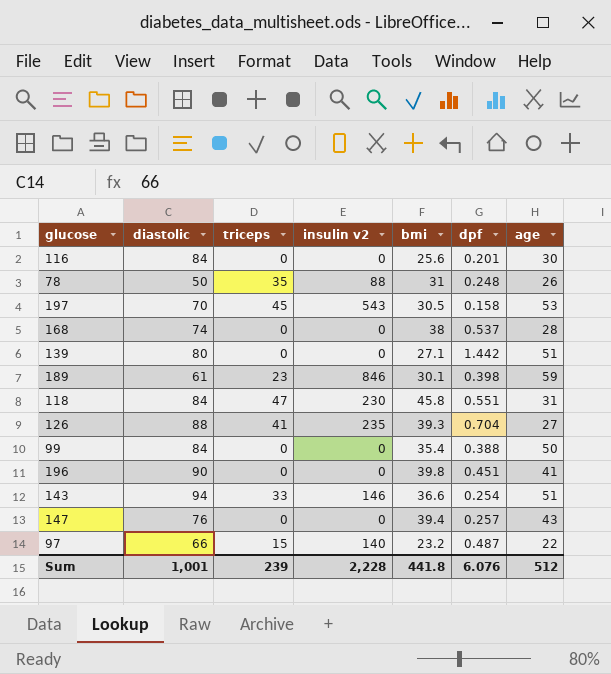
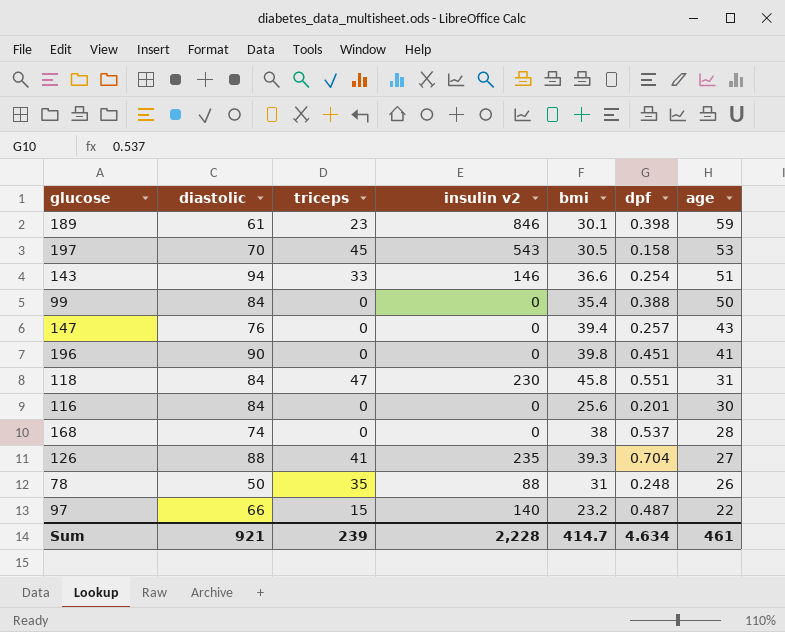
row order: none -> age descending
row 139: 80 | 0 | 0 | 27.1 | 1.442 | 51 -> none
Sum | diastolic: 1,001 -> 921
Sum | bmi: 441.8 -> 414.7
Sum | dpf: 6.076 -> 4.634
Sum | age: 512 -> 461

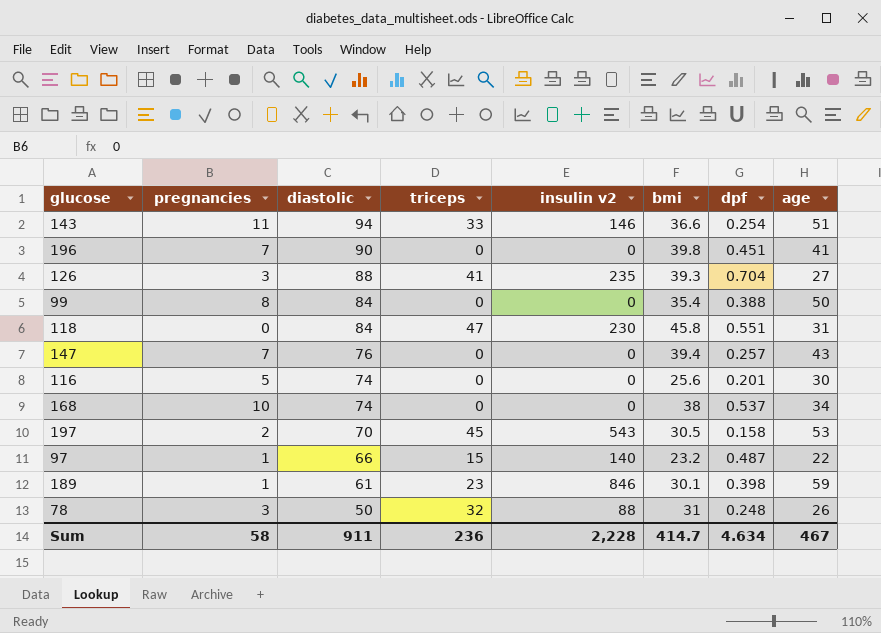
row order: age descending -> diastolic descending
column pregnancies | position: none -> 2
116 | diastolic: 84 -> 74
168 | age: 28 -> 34
78 | triceps: 35 -> 32
Sum | diastolic: 921 -> 911
Sum | triceps: 239 -> 236
Sum | age: 461 -> 467

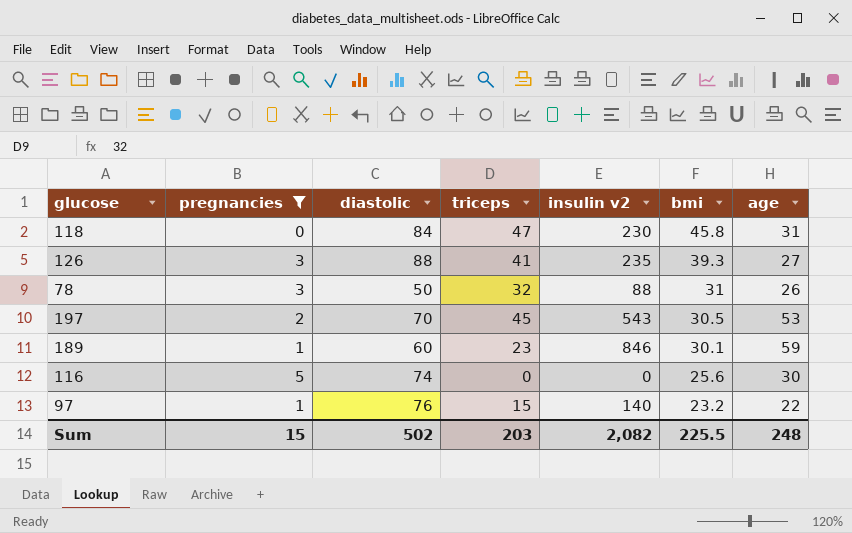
filter: none -> pregnancies <= 5
row order: diastolic descending -> bmi descending
column dpf | position: 7 -> none
189 | diastolic: 61 -> 60
97 | diastolic: 66 -> 76
Sum | pregnancies: 58 -> 15
Sum | diastolic: 911 -> 502
Sum | triceps: 236 -> 203
Sum | insulin v2: 2,228 -> 2,082
Sum | bmi: 414.7 -> 225.5
Sum | age: 467 -> 248

